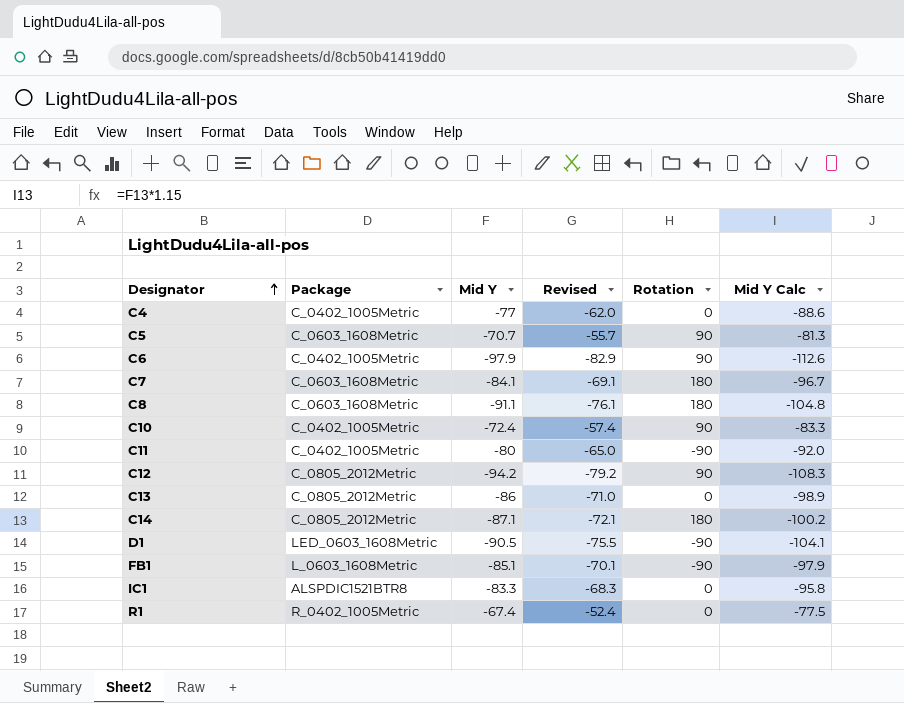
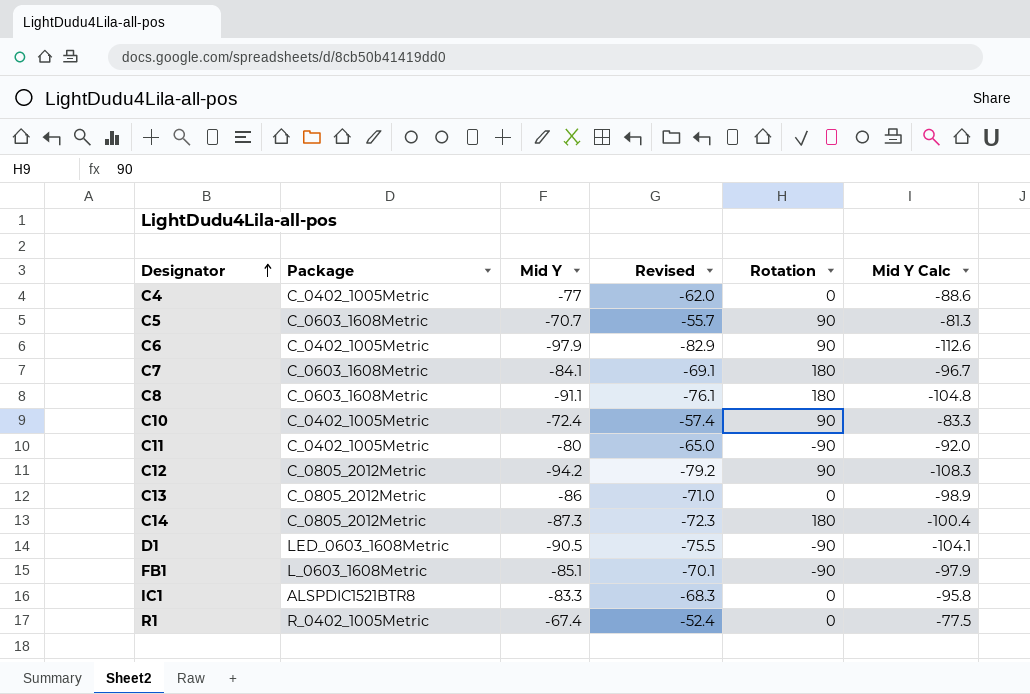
C14 | Mid Y: -87.1 -> -87.3
C14 | Revised: -72.1 -> -72.3
C14 | Mid Y Calc: -100.2 -> -100.4

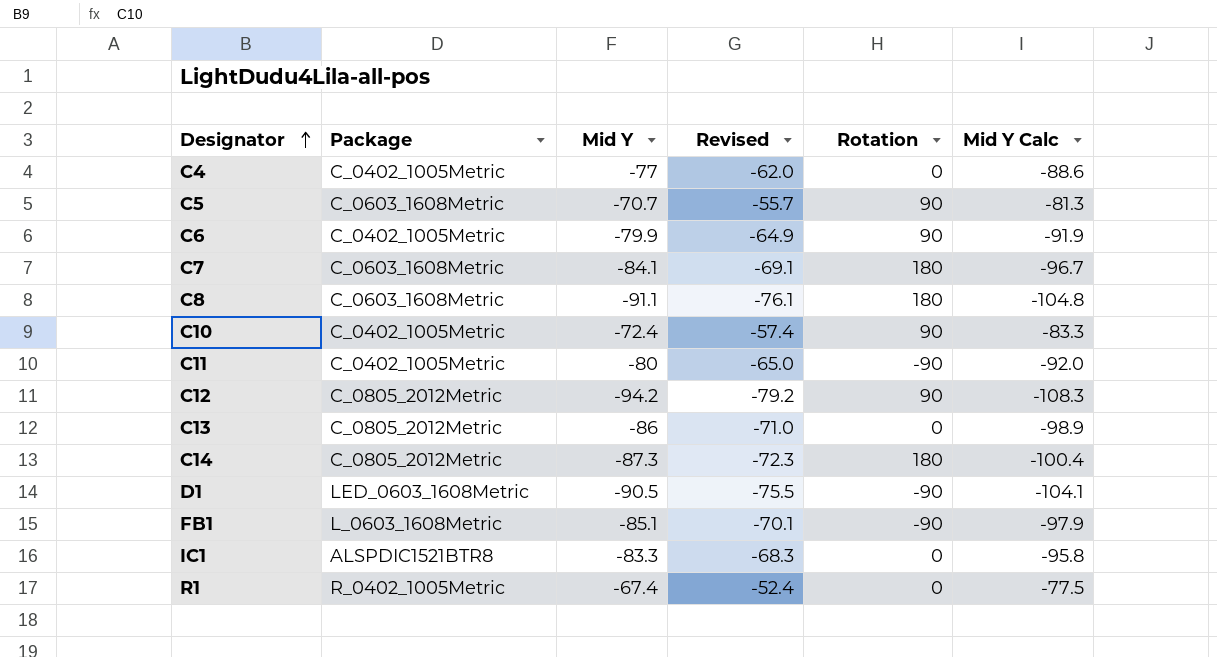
C6 | Mid Y: -97.9 -> -79.9
C6 | Revised: -82.9 -> -64.9
C6 | Mid Y Calc: -112.6 -> -91.9

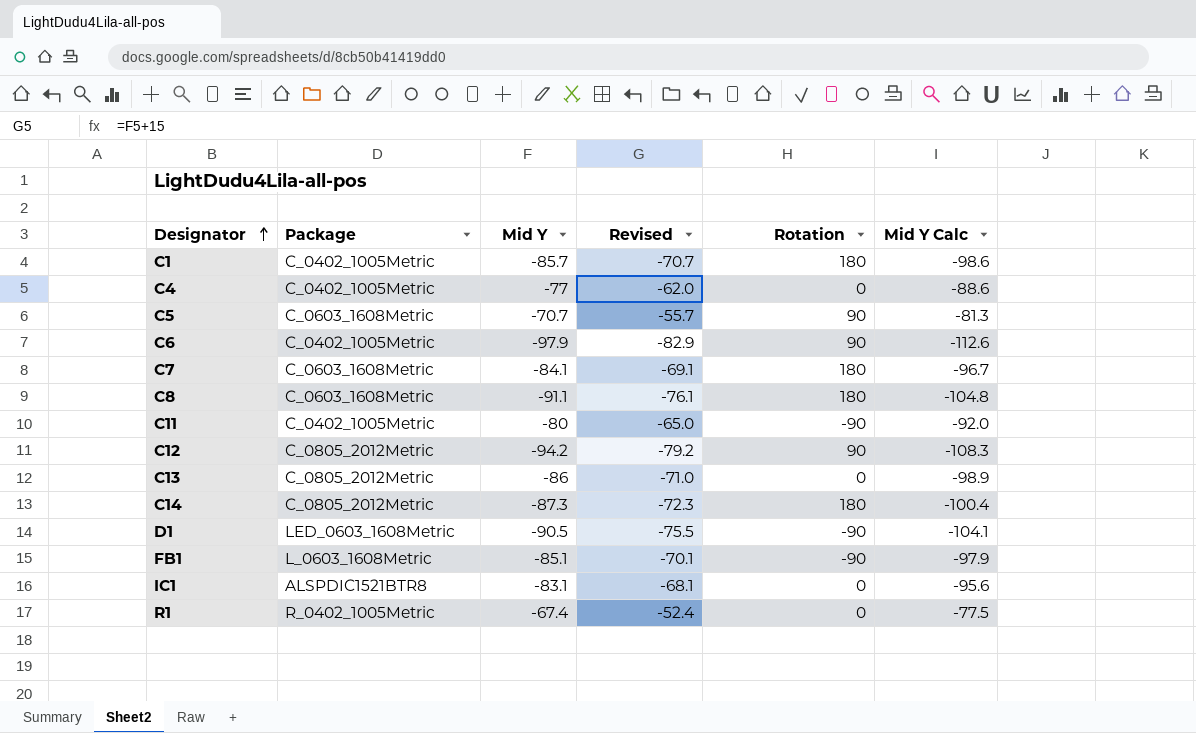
row C10: C_0402_1005Metric | -72.4 | -57.4 | 90 | -83.3 -> none
row C1: none -> C_0402_1005Metric | -85.7 | -70.7 | 180 | -98.6
C6 | Mid Y: -79.9 -> -97.9
C6 | Revised: -64.9 -> -82.9
C6 | Mid Y Calc: -91.9 -> -112.6
IC1 | Mid Y: -83.3 -> -83.1
IC1 | Revised: -68.3 -> -68.1
IC1 | Mid Y Calc: -95.8 -> -95.6

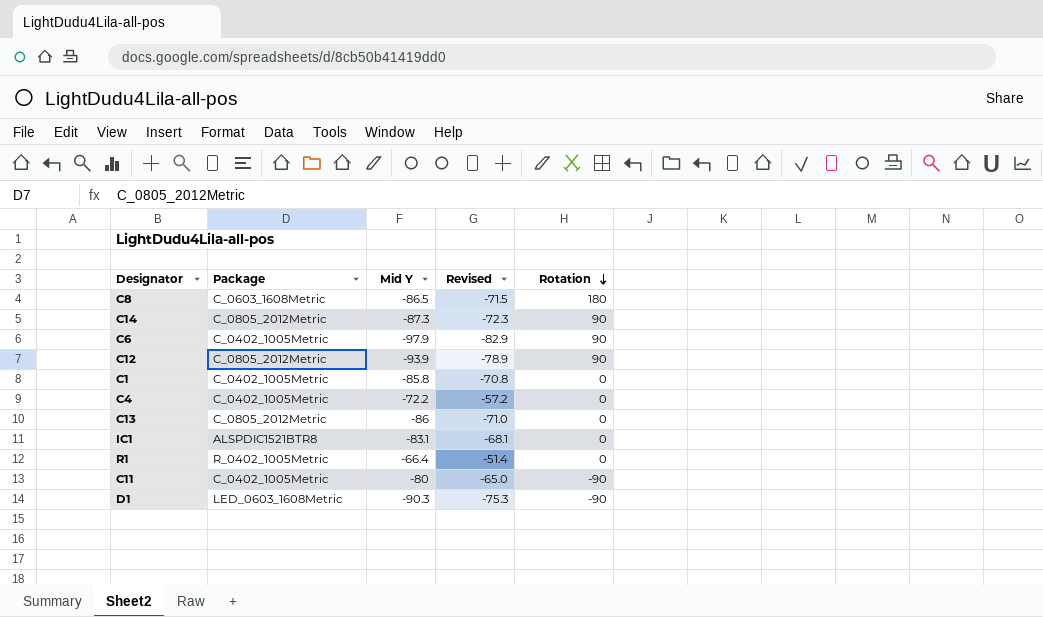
row order: Designator ascending -> Rotation descending
column Mid Y Calc | formula: [Mid Y] * 1.15 -> none
row C5: C_0603_1608Metric | -70.7 | -55.7 | 90 | -81.3 -> none
row C7: C_0603_1608Metric | -84.1 | -69.1 | 180 | -96.7 -> none
row FB1: L_0603_1608Metric | -85.1 | -70.1 | -90 | -97.9 -> none
C8 | Mid Y: -91.1 -> -86.5
C8 | Revised: -76.1 -> -71.5
C14 | Rotation: 180 -> 90
C12 | Mid Y: -94.2 -> -93.9
C12 | Revised: -79.2 -> -78.9
C1 | Mid Y: -85.7 -> -85.8
C1 | Revised: -70.7 -> -70.8
C1 | Rotation: 180 -> 0
C4 | Mid Y: -77 -> -72.2
C4 | Revised: -62.0 -> -57.2
R1 | Mid Y: -67.4 -> -66.4
R1 | Revised: -52.4 -> -51.4
D1 | Mid Y: -90.5 -> -90.3
D1 | Revised: -75.5 -> -75.3

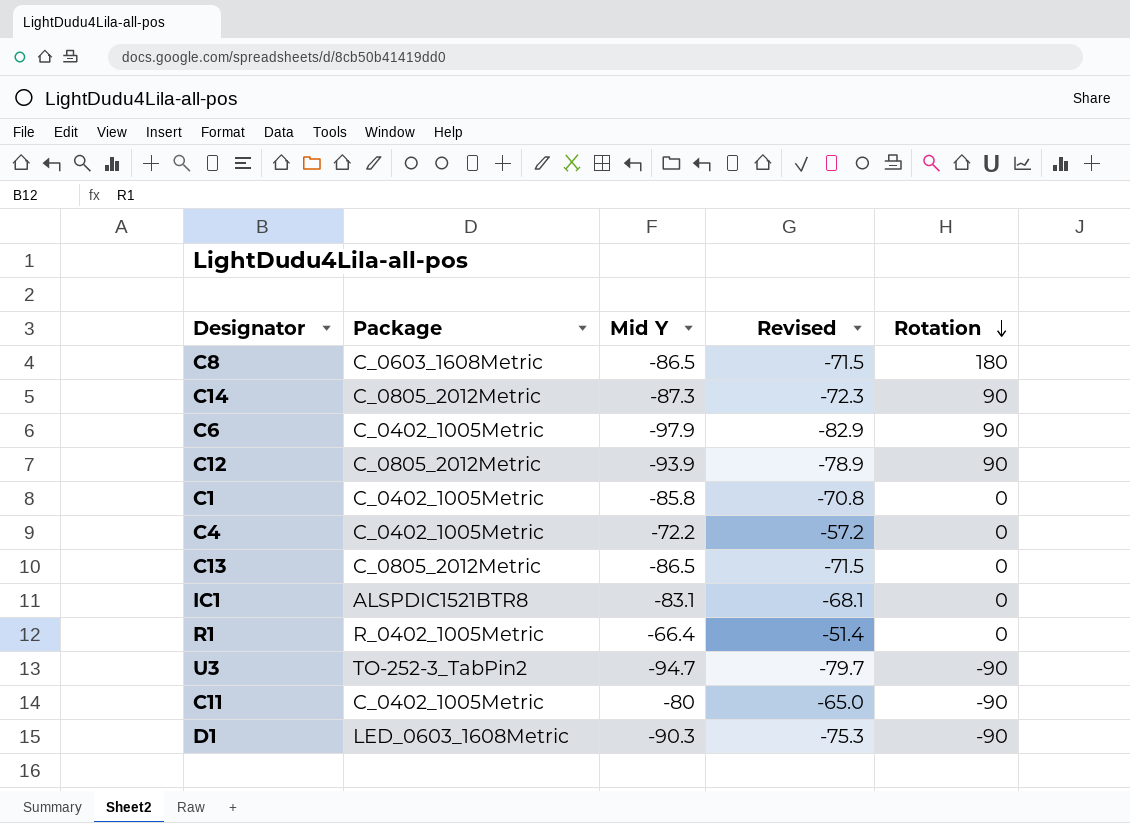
C13 | Mid Y: -86 -> -86.5
C13 | Revised: -71.0 -> -71.5
row U3: none -> TO-252-3_TabPin2 | -94.7 | -79.7 | -90

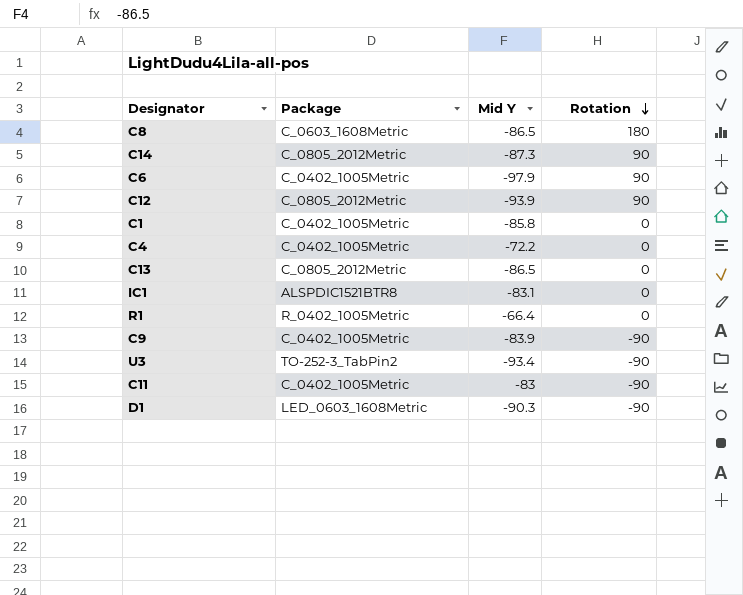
column Revised | formula: [Mid Y] + 15 -> none
row C9: none -> C_0402_1005Metric | -83.9 | -90
U3 | Mid Y: -94.7 -> -93.4
C11 | Mid Y: -80 -> -83

